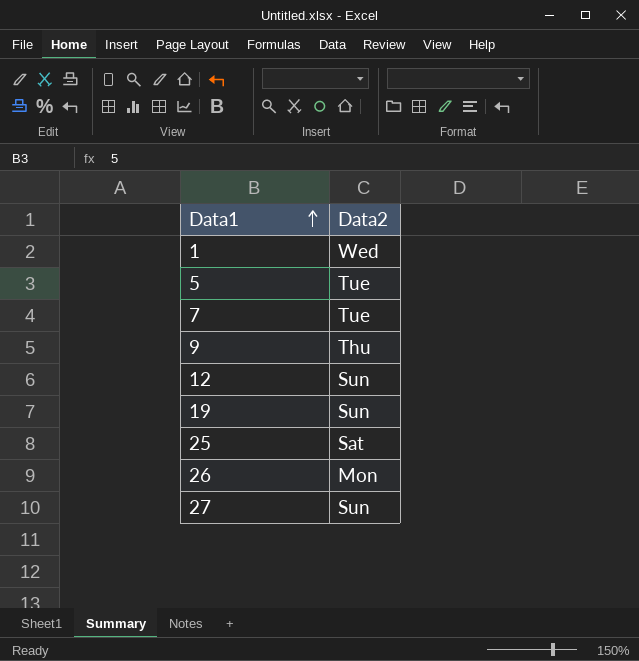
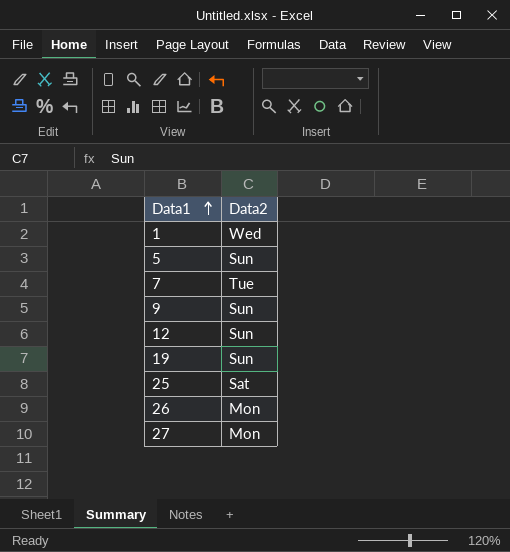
5 | Data2: Tue -> Sun
9 | Data2: Thu -> Sun
27 | Data2: Sun -> Mon

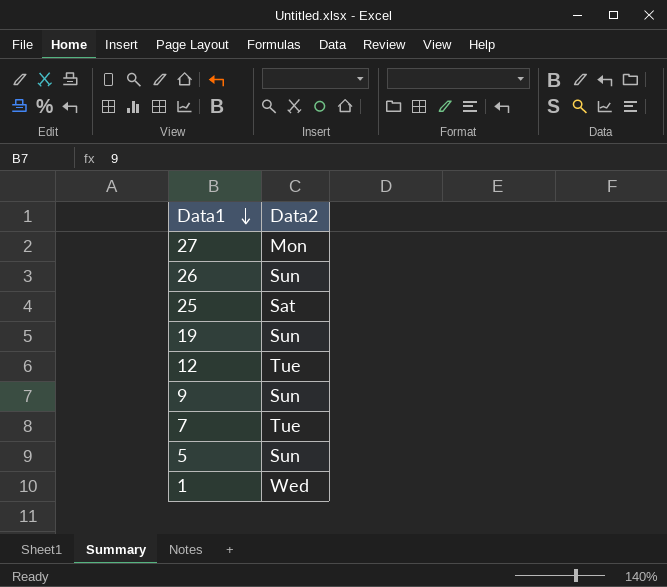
row order: Data1 ascending -> Data1 descending
26 | Data2: Mon -> Sun
12 | Data2: Sun -> Tue

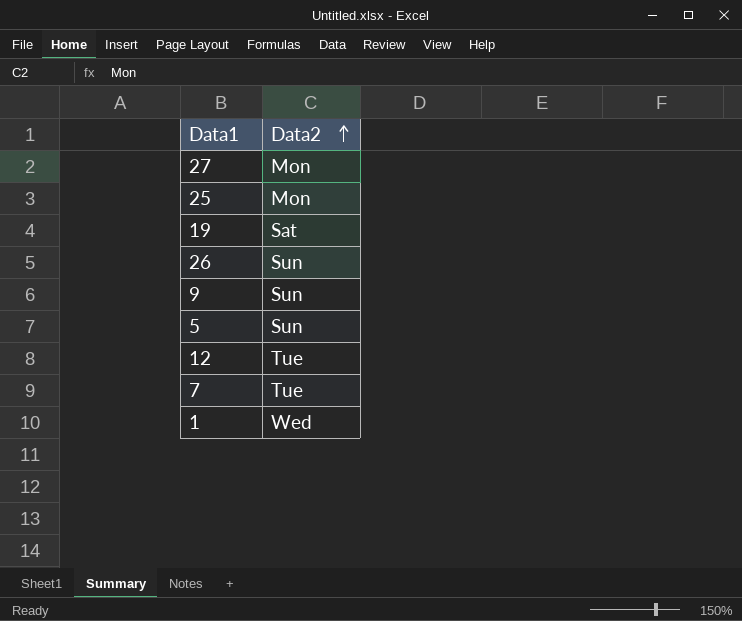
row order: Data1 descending -> Data2 ascending
25 | Data2: Sat -> Mon
19 | Data2: Sun -> Sat

